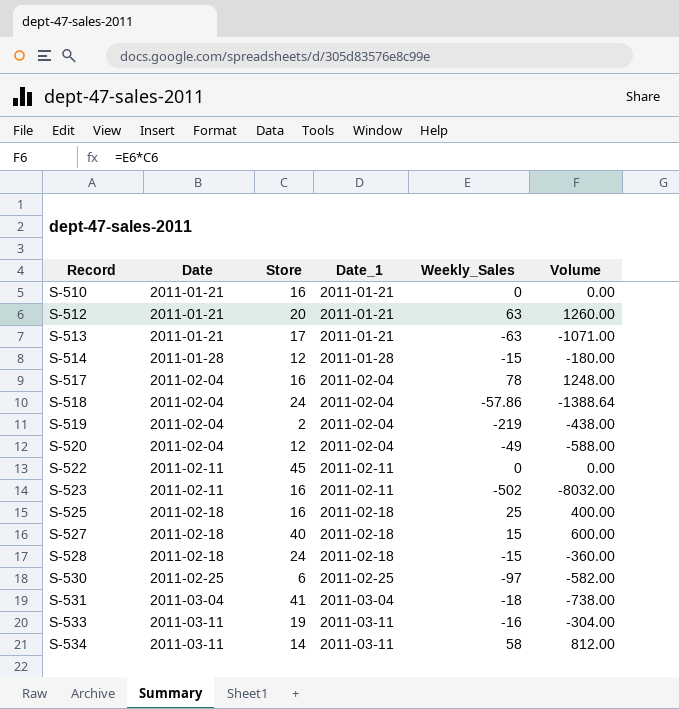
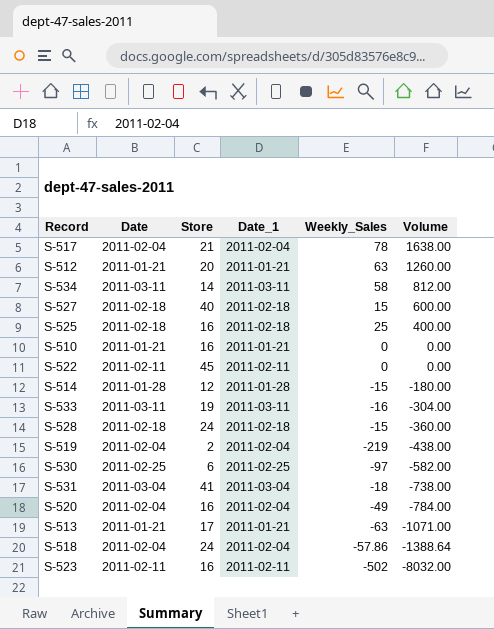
row order: Record ascending -> Volume descending
S-517 | Store: 16 -> 21
S-517 | Volume: 1248.00 -> 1638.00
S-520 | Store: 12 -> 16
S-520 | Volume: -588.00 -> -784.00

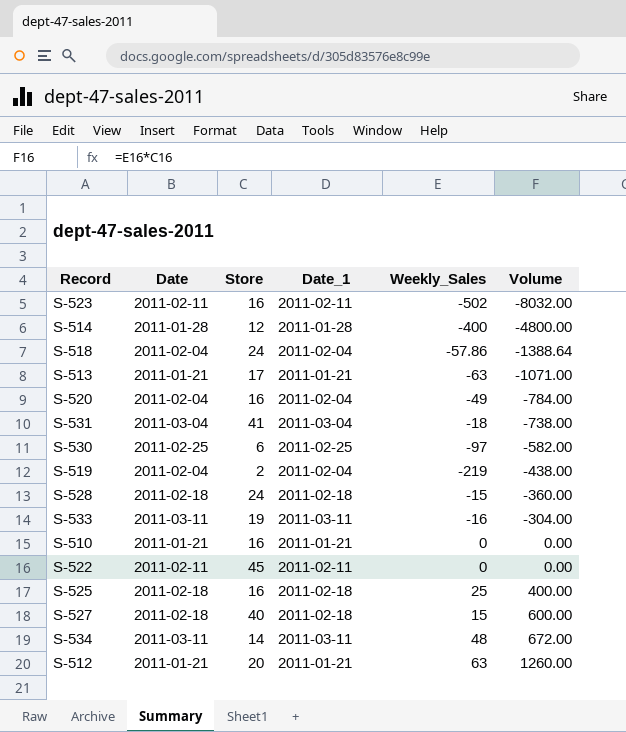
row order: Volume descending -> Volume ascending
row S-517: 2011-02-04 | 21 | 2011-02-04 | 78 | 1638.00 -> none
S-514 | Weekly_Sales: -15 -> -400
S-514 | Volume: -180.00 -> -4800.00
S-534 | Weekly_Sales: 58 -> 48
S-534 | Volume: 812.00 -> 672.00

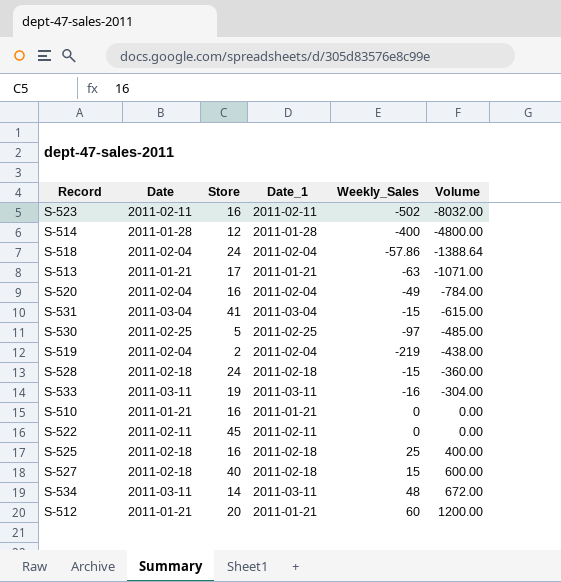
S-531 | Weekly_Sales: -18 -> -15
S-531 | Volume: -738.00 -> -615.00
S-530 | Store: 6 -> 5
S-530 | Volume: -582.00 -> -485.00
S-512 | Weekly_Sales: 63 -> 60
S-512 | Volume: 1260.00 -> 1200.00

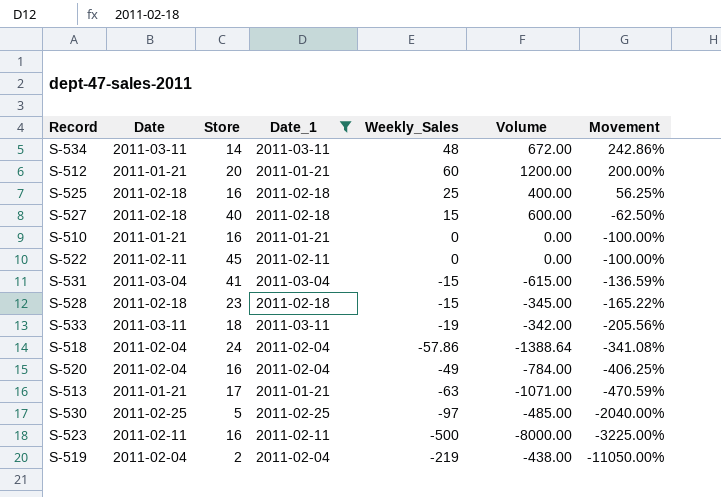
filter: none -> Date_1 != 2011-01-28
row order: Volume ascending -> Movement descending
column Movement | formula: none -> ([Weekly_Sales] - [Store]) / [Store]
S-528 | Store: 24 -> 23
S-528 | Volume: -360.00 -> -345.00
S-533 | Store: 19 -> 18
S-533 | Weekly_Sales: -16 -> -19
S-533 | Volume: -304.00 -> -342.00
S-523 | Weekly_Sales: -502 -> -500
S-523 | Volume: -8032.00 -> -8000.00

